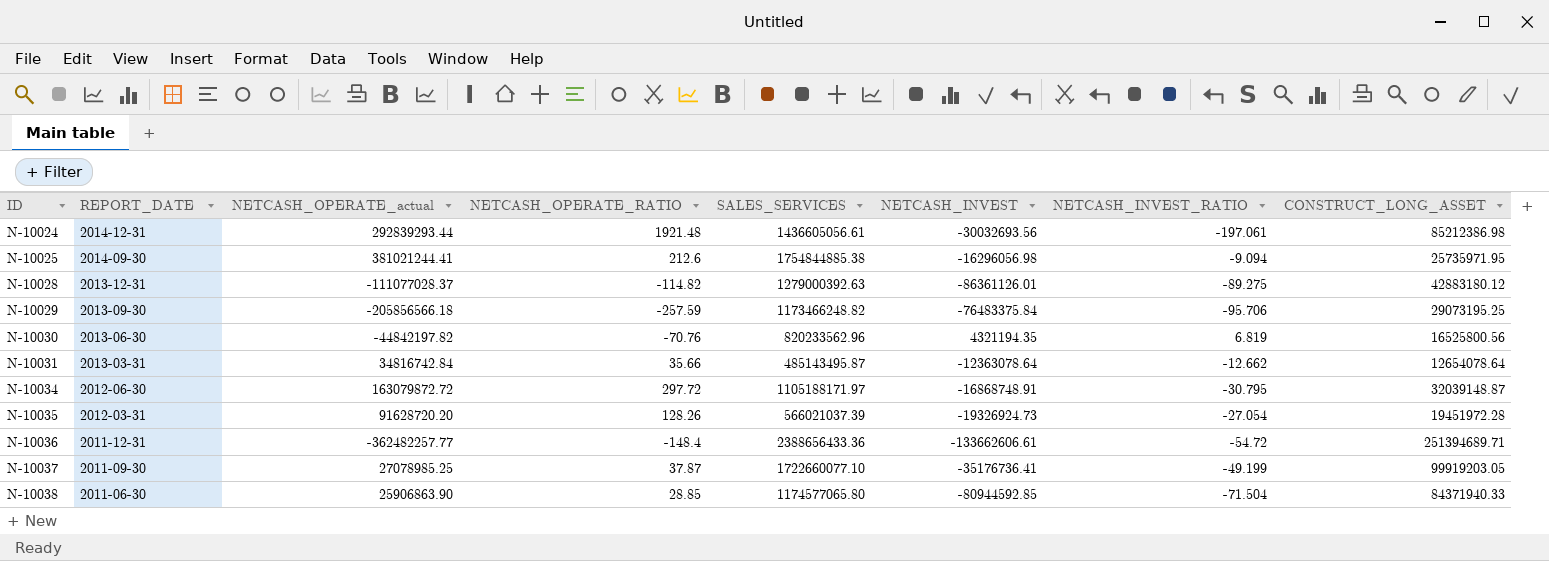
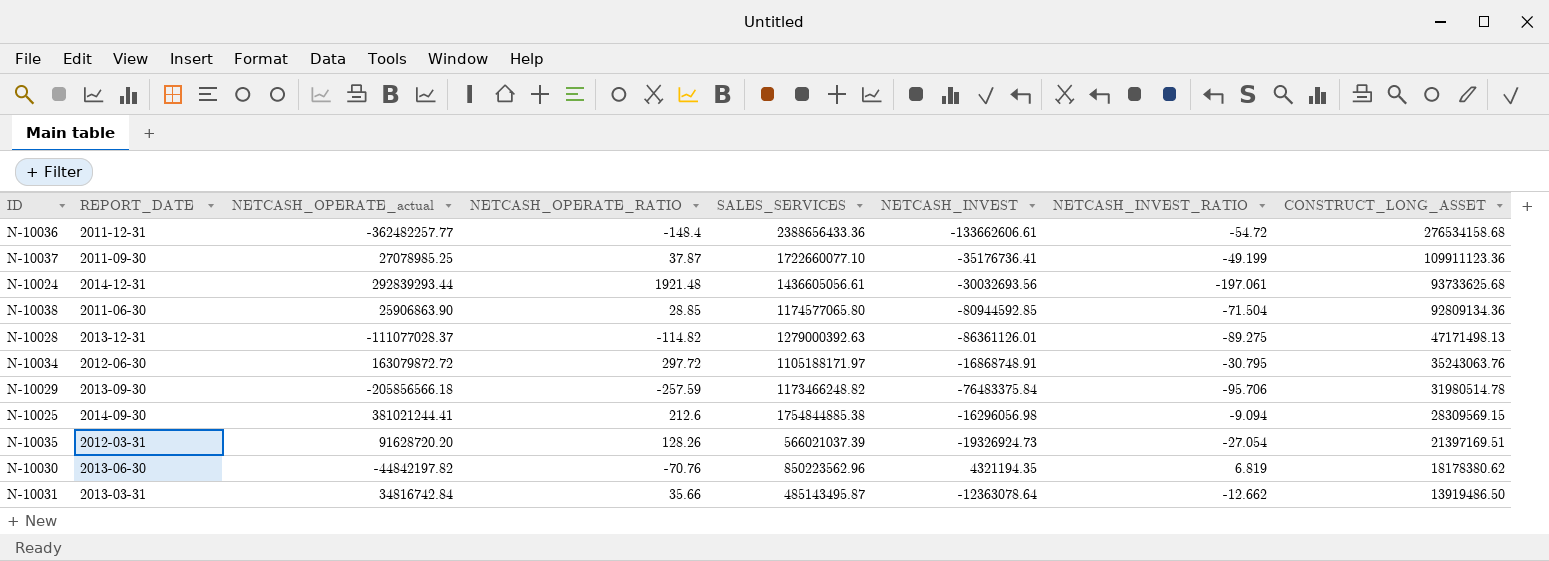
row order: ID ascending -> CONSTRUCT_LONG_ASSET descending
N-10036 | CONSTRUCT_LONG_ASSET: 251394689.71 -> 276534158.68
N-10037 | CONSTRUCT_LONG_ASSET: 99919203.05 -> 109911123.36
N-10024 | CONSTRUCT_LONG_ASSET: 85212386.98 -> 93733625.68
N-10038 | CONSTRUCT_LONG_ASSET: 84371940.33 -> 92809134.36
N-10028 | CONSTRUCT_LONG_ASSET: 42883180.12 -> 47171498.13
N-10034 | CONSTRUCT_LONG_ASSET: 32039148.87 -> 35243063.76
N-10029 | CONSTRUCT_LONG_ASSET: 29073195.25 -> 31980514.78
N-10025 | CONSTRUCT_LONG_ASSET: 25735971.95 -> 28309569.15
N-10035 | CONSTRUCT_LONG_ASSET: 19451972.28 -> 21397169.51
N-10030 | SALES_SERVICES: 820233562.96 -> 850223562.96
N-10030 | CONSTRUCT_LONG_ASSET: 16525800.56 -> 18178380.62
N-10031 | CONSTRUCT_LONG_ASSET: 12654078.64 -> 13919486.50

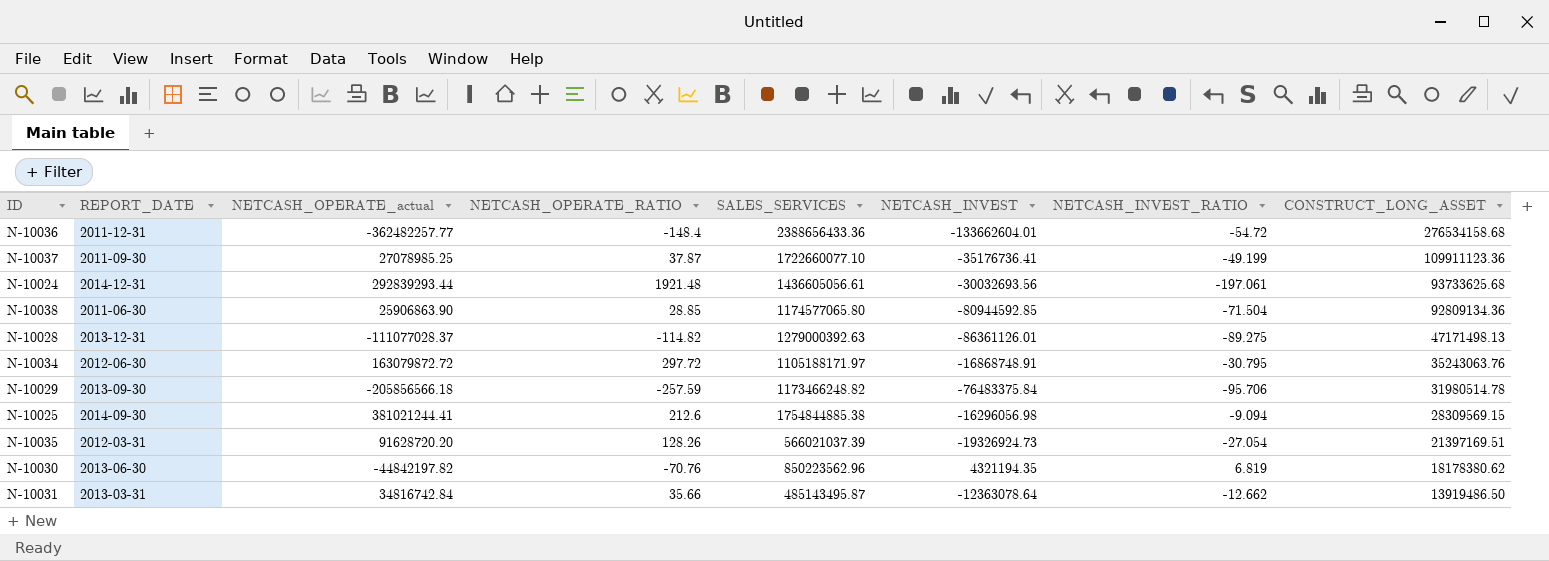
N-10036 | NETCASH_INVEST: -133662606.61 -> -133662604.01

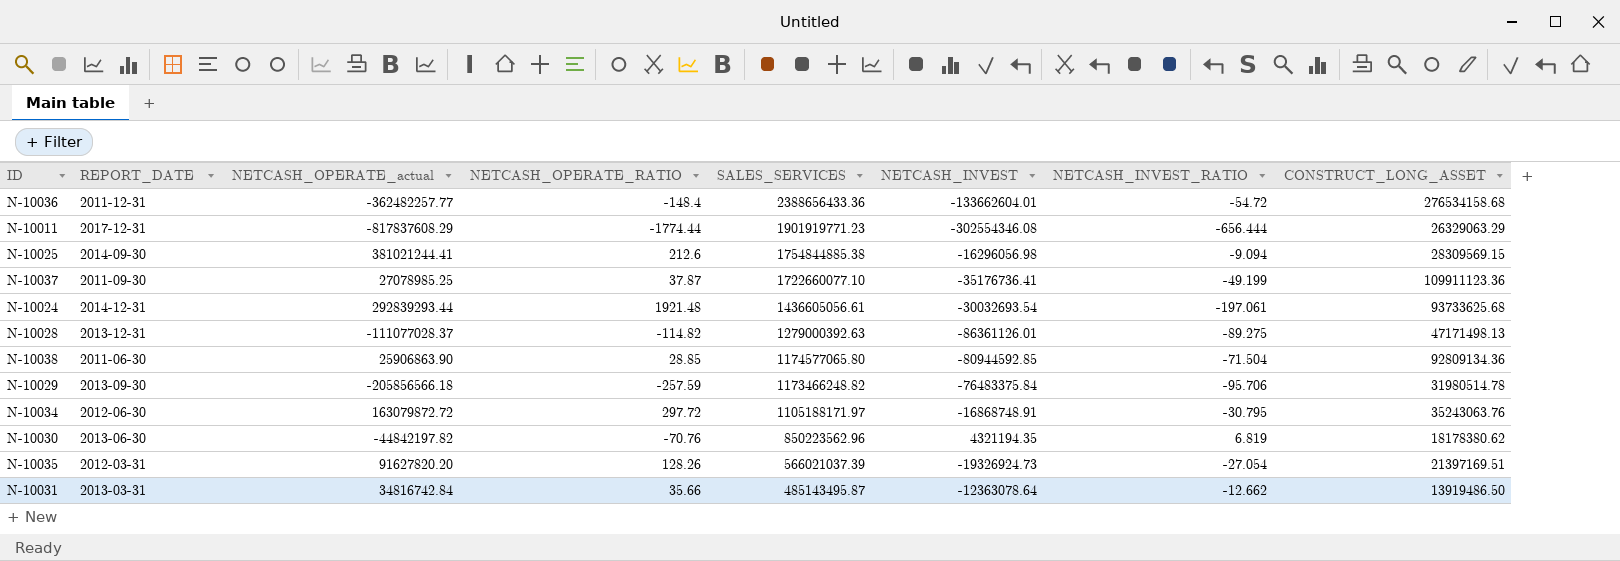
row order: CONSTRUCT_LONG_ASSET descending -> SALES_SERVICES descending
row N-10011: none -> 2017-12-31 | -817837608.29 | -1774.44 | 1901919771.23 | -302554346.08 | -656.444 | 26329063.29
N-10024 | NETCASH_INVEST: -30032693.56 -> -30032693.54
N-10035 | NETCASH_OPERATE_actual: 91628720.20 -> 91627820.20

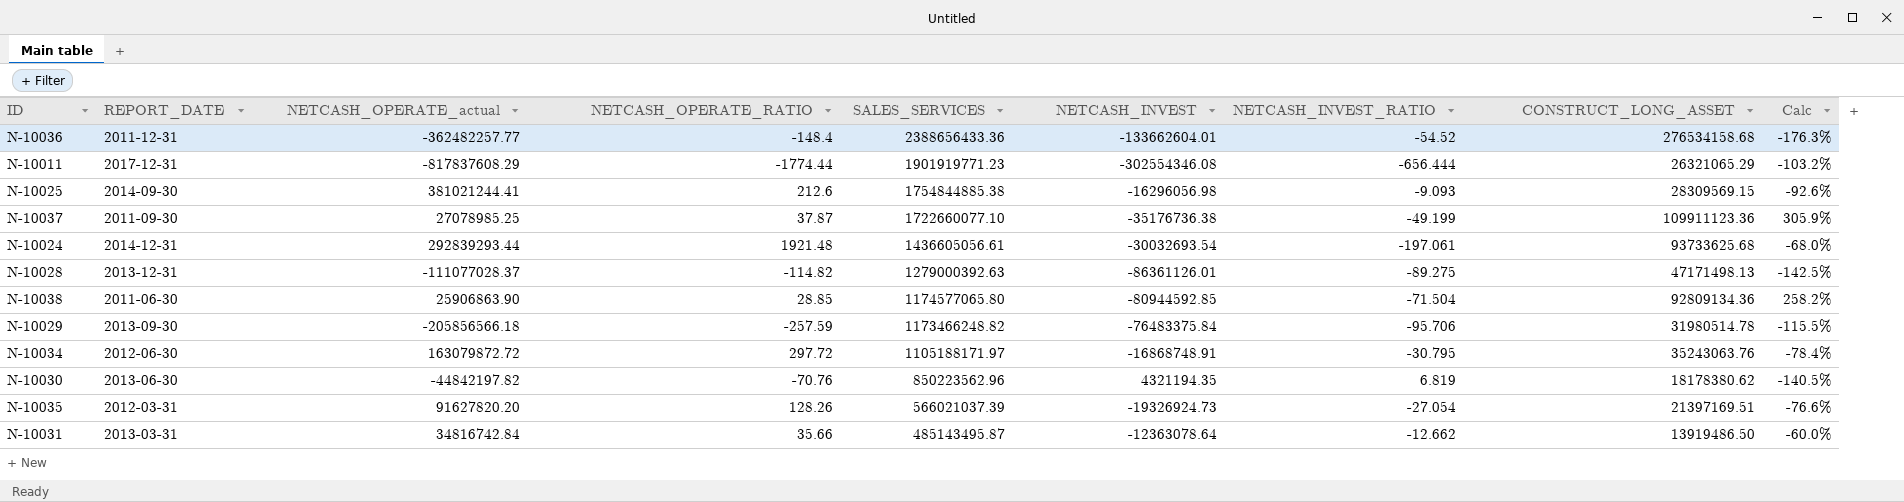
column Calc | formula: none -> ([CONSTRUCT_LONG_ASSET] - [NETCASH_OPERATE_actual]) / [NETCASH_OPERATE_actual]
N-10036 | NETCASH_INVEST_RATIO: -54.72 -> -54.52
N-10011 | CONSTRUCT_LONG_ASSET: 26329063.29 -> 26321065.29
N-10025 | NETCASH_INVEST_RATIO: -9.094 -> -9.093
N-10037 | NETCASH_INVEST: -35176736.41 -> -35176736.38

